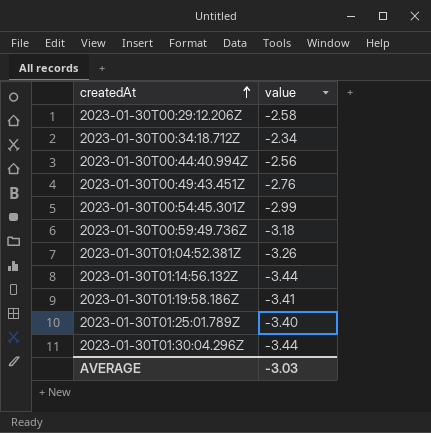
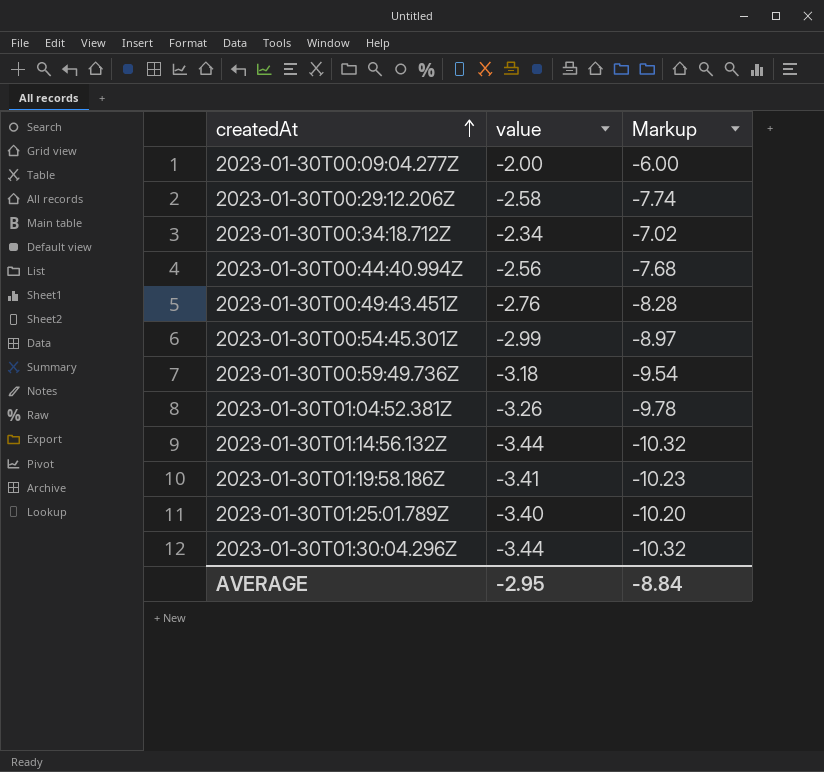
column Markup | formula: none -> [value] * 3
row 2023-01-30T00:09:04.277Z: none -> -2.00 | -6.00
AVERAGE | value: -3.03 -> -2.95

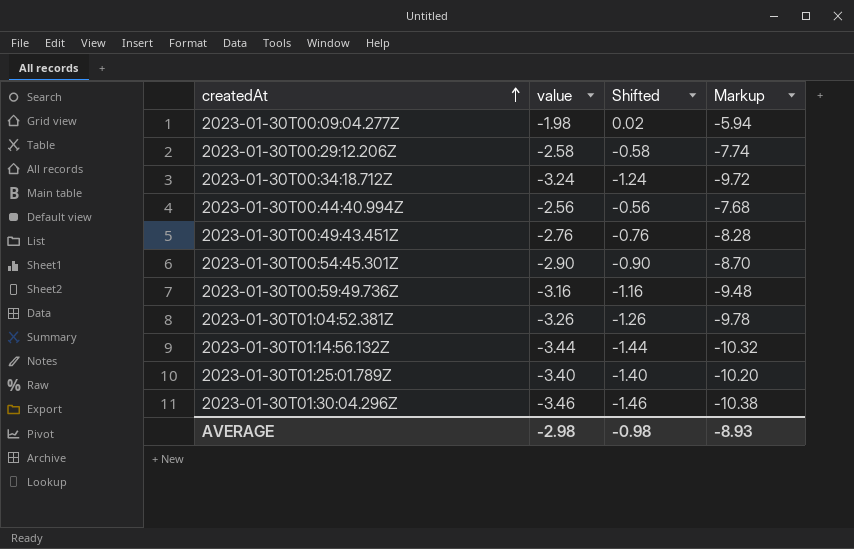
column Shifted | formula: none -> [value] + 2
row 2023-01-30T01:19:58.186Z: -3.41 | -10.23 -> none
2023-01-30T00:09:04.277Z | value: -2.00 -> -1.98
2023-01-30T00:09:04.277Z | Markup: -6.00 -> -5.94
2023-01-30T00:34:18.712Z | value: -2.34 -> -3.24
2023-01-30T00:34:18.712Z | Markup: -7.02 -> -9.72
2023-01-30T00:54:45.301Z | value: -2.99 -> -2.90
2023-01-30T00:54:45.301Z | Markup: -8.97 -> -8.70
2023-01-30T00:59:49.736Z | value: -3.18 -> -3.16
2023-01-30T00:59:49.736Z | Markup: -9.54 -> -9.48
2023-01-30T01:30:04.296Z | value: -3.44 -> -3.46
2023-01-30T01:30:04.296Z | Markup: -10.32 -> -10.38
AVERAGE | value: -2.95 -> -2.98
AVERAGE | Markup: -8.84 -> -8.93

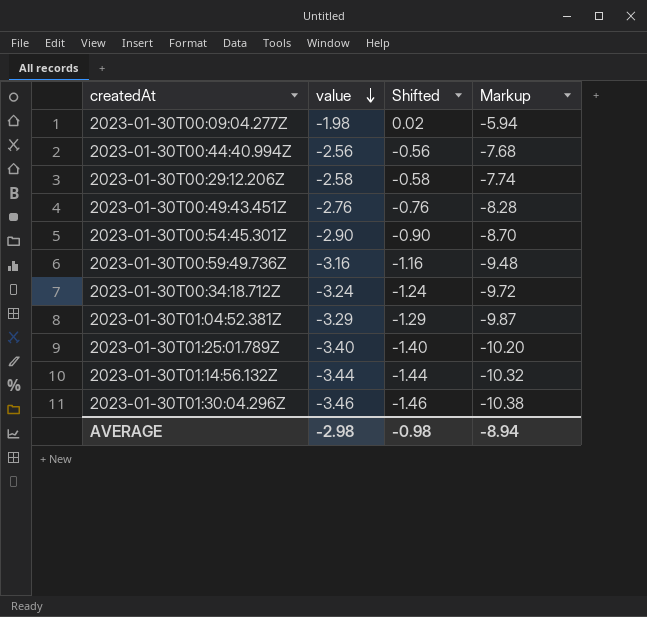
row order: createdAt ascending -> value descending
2023-01-30T01:04:52.381Z | value: -3.26 -> -3.29
2023-01-30T01:04:52.381Z | Shifted: -1.26 -> -1.29
2023-01-30T01:04:52.381Z | Markup: -9.78 -> -9.87
AVERAGE | Markup: -8.93 -> -8.94

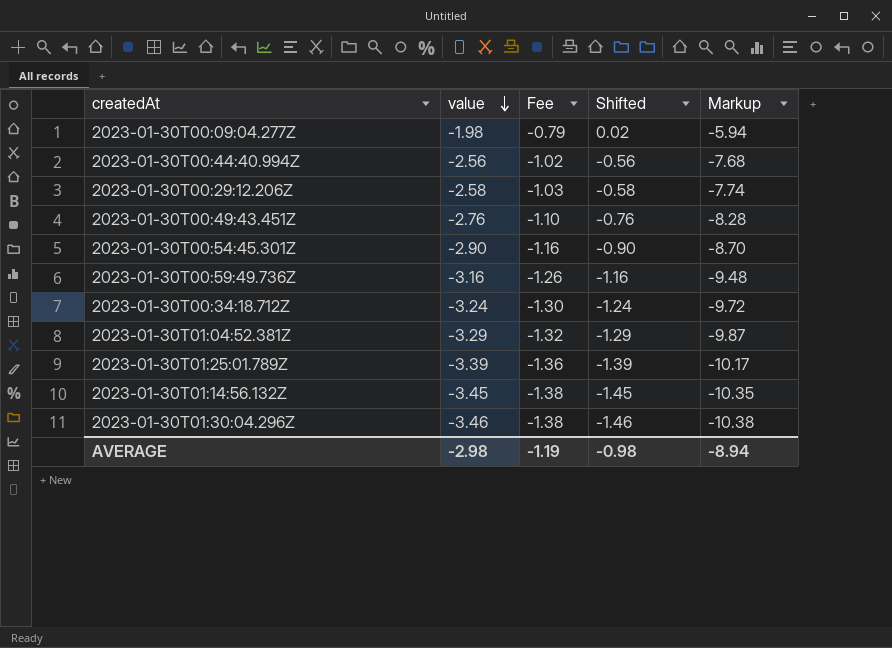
column Fee | formula: none -> [value] * 0.4
2023-01-30T01:25:01.789Z | value: -3.40 -> -3.39
2023-01-30T01:25:01.789Z | Shifted: -1.40 -> -1.39
2023-01-30T01:25:01.789Z | Markup: -10.20 -> -10.17
2023-01-30T01:14:56.132Z | value: -3.44 -> -3.45
2023-01-30T01:14:56.132Z | Shifted: -1.44 -> -1.45
2023-01-30T01:14:56.132Z | Markup: -10.32 -> -10.35

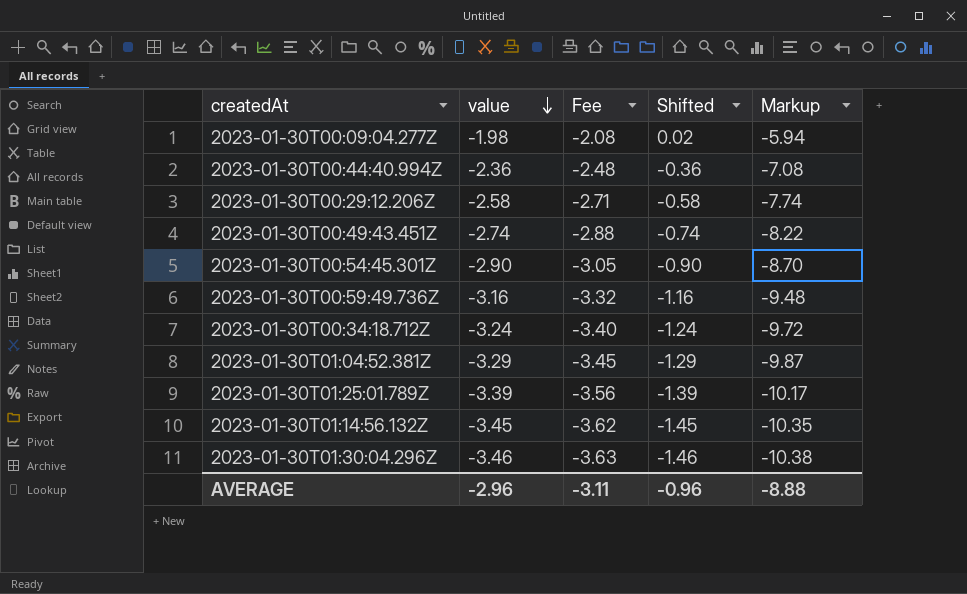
column Fee | formula: [value] * 0.4 -> [value] * 1.05
2023-01-30T00:44:40.994Z | value: -2.56 -> -2.36
2023-01-30T00:44:40.994Z | Shifted: -0.56 -> -0.36
2023-01-30T00:44:40.994Z | Markup: -7.68 -> -7.08
2023-01-30T00:49:43.451Z | value: -2.76 -> -2.74
2023-01-30T00:49:43.451Z | Shifted: -0.76 -> -0.74
2023-01-30T00:49:43.451Z | Markup: -8.28 -> -8.22
AVERAGE | value: -2.98 -> -2.96
AVERAGE | Fee: -1.19 -> -3.11
AVERAGE | Shifted: -0.98 -> -0.96
AVERAGE | Markup: -8.94 -> -8.88

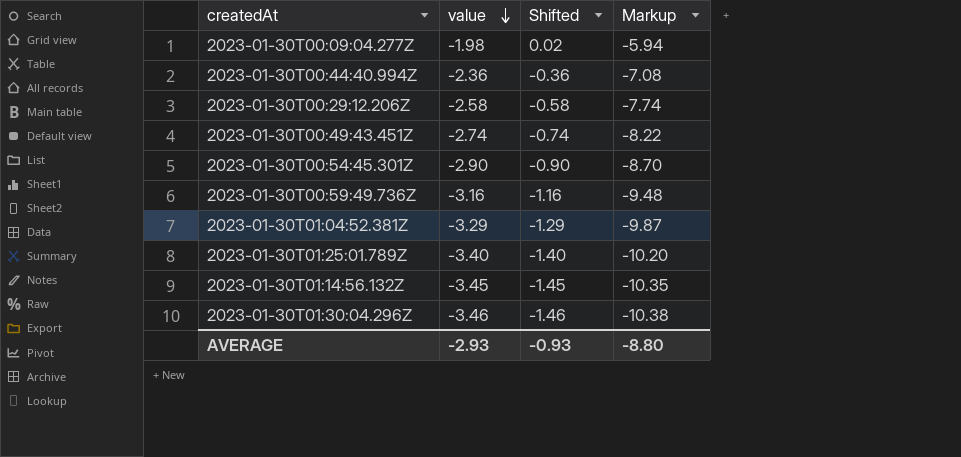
column Fee | formula: [value] * 1.05 -> none
row 2023-01-30T00:34:18.712Z: -3.24 | -3.40 | -1.24 | -9.72 -> none
2023-01-30T01:25:01.789Z | value: -3.39 -> -3.40
2023-01-30T01:25:01.789Z | Shifted: -1.39 -> -1.40
2023-01-30T01:25:01.789Z | Markup: -10.17 -> -10.20
AVERAGE | value: -2.96 -> -2.93
AVERAGE | Shifted: -0.96 -> -0.93
AVERAGE | Markup: -8.88 -> -8.80

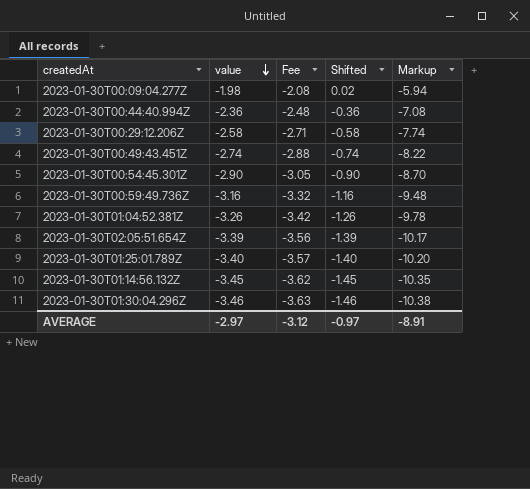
column Fee | formula: none -> [value] * 1.05
2023-01-30T01:04:52.381Z | value: -3.29 -> -3.26
2023-01-30T01:04:52.381Z | Shifted: -1.29 -> -1.26
2023-01-30T01:04:52.381Z | Markup: -9.87 -> -9.78
row 2023-01-30T02:05:51.654Z: none -> -3.39 | -3.56 | -1.39 | -10.17
AVERAGE | value: -2.93 -> -2.97
AVERAGE | Shifted: -0.93 -> -0.97
AVERAGE | Markup: -8.80 -> -8.91

